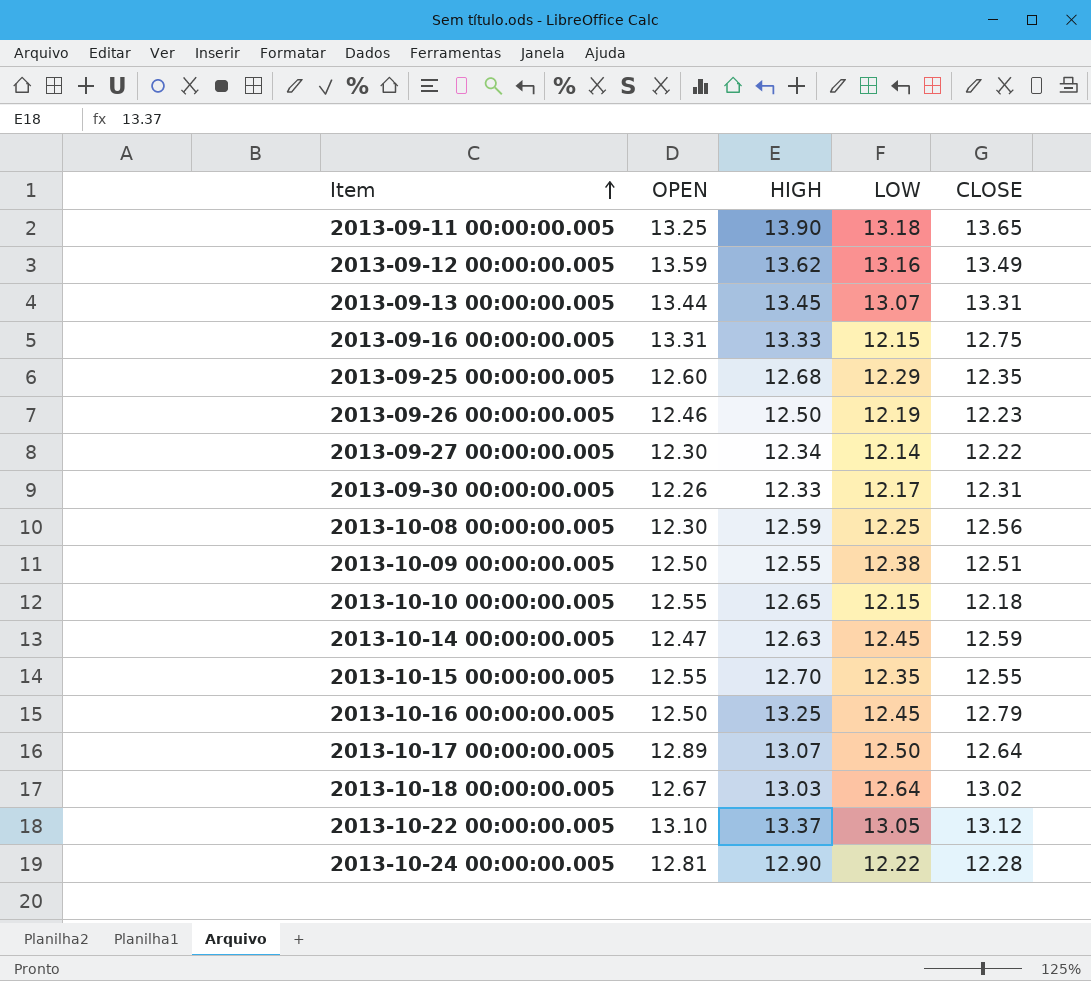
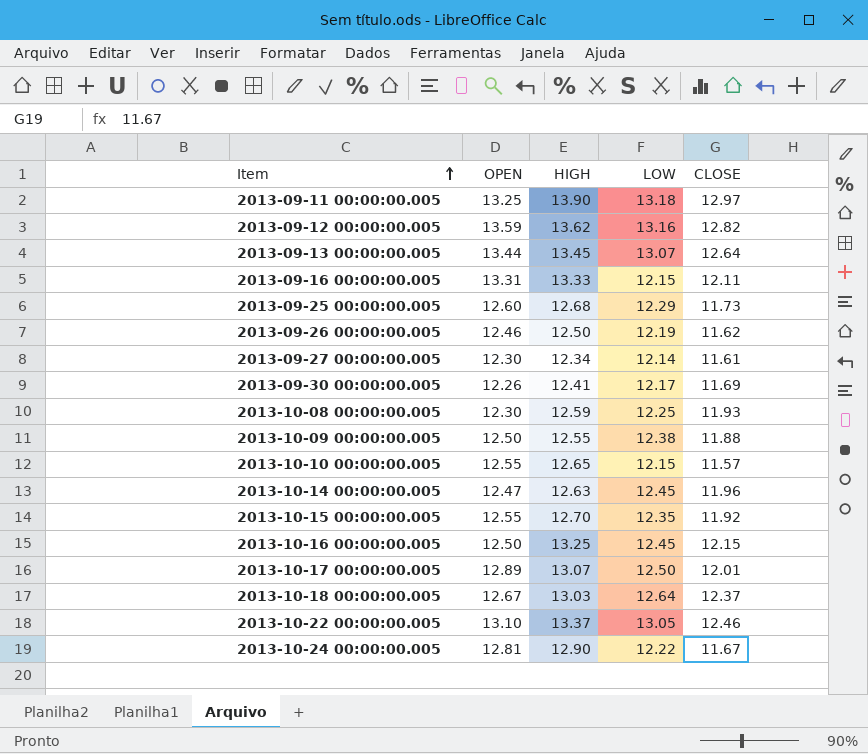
2013-09-11 00:00:00.005 | CLOSE: 13.65 -> 12.97
2013-09-12 00:00:00.005 | CLOSE: 13.49 -> 12.82
2013-09-13 00:00:00.005 | CLOSE: 13.31 -> 12.64
2013-09-16 00:00:00.005 | CLOSE: 12.75 -> 12.11
2013-09-25 00:00:00.005 | CLOSE: 12.35 -> 11.73
2013-09-26 00:00:00.005 | CLOSE: 12.23 -> 11.62
2013-09-27 00:00:00.005 | CLOSE: 12.22 -> 11.61
2013-09-30 00:00:00.005 | HIGH: 12.33 -> 12.41
2013-09-30 00:00:00.005 | CLOSE: 12.31 -> 11.69
2013-10-08 00:00:00.005 | CLOSE: 12.56 -> 11.93
2013-10-09 00:00:00.005 | CLOSE: 12.51 -> 11.88
2013-10-10 00:00:00.005 | CLOSE: 12.18 -> 11.57
2013-10-14 00:00:00.005 | CLOSE: 12.59 -> 11.96
2013-10-15 00:00:00.005 | CLOSE: 12.55 -> 11.92
2013-10-16 00:00:00.005 | CLOSE: 12.79 -> 12.15
2013-10-17 00:00:00.005 | CLOSE: 12.64 -> 12.01
2013-10-18 00:00:00.005 | CLOSE: 13.02 -> 12.37
2013-10-22 00:00:00.005 | CLOSE: 13.12 -> 12.46
2013-10-24 00:00:00.005 | CLOSE: 12.28 -> 11.67

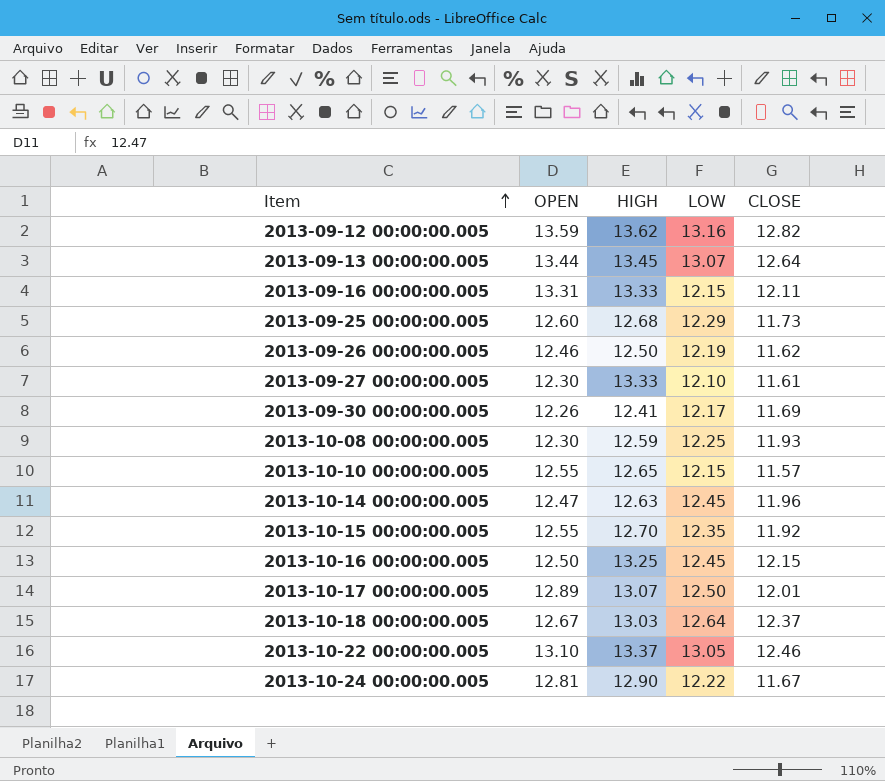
row 2013-09-11 00:00:00.005: 13.25 | 13.90 | 13.18 | 12.97 -> none
row 2013-10-09 00:00:00.005: 12.50 | 12.55 | 12.38 | 11.88 -> none
2013-09-27 00:00:00.005 | HIGH: 12.34 -> 13.33
2013-09-27 00:00:00.005 | LOW: 12.14 -> 12.10

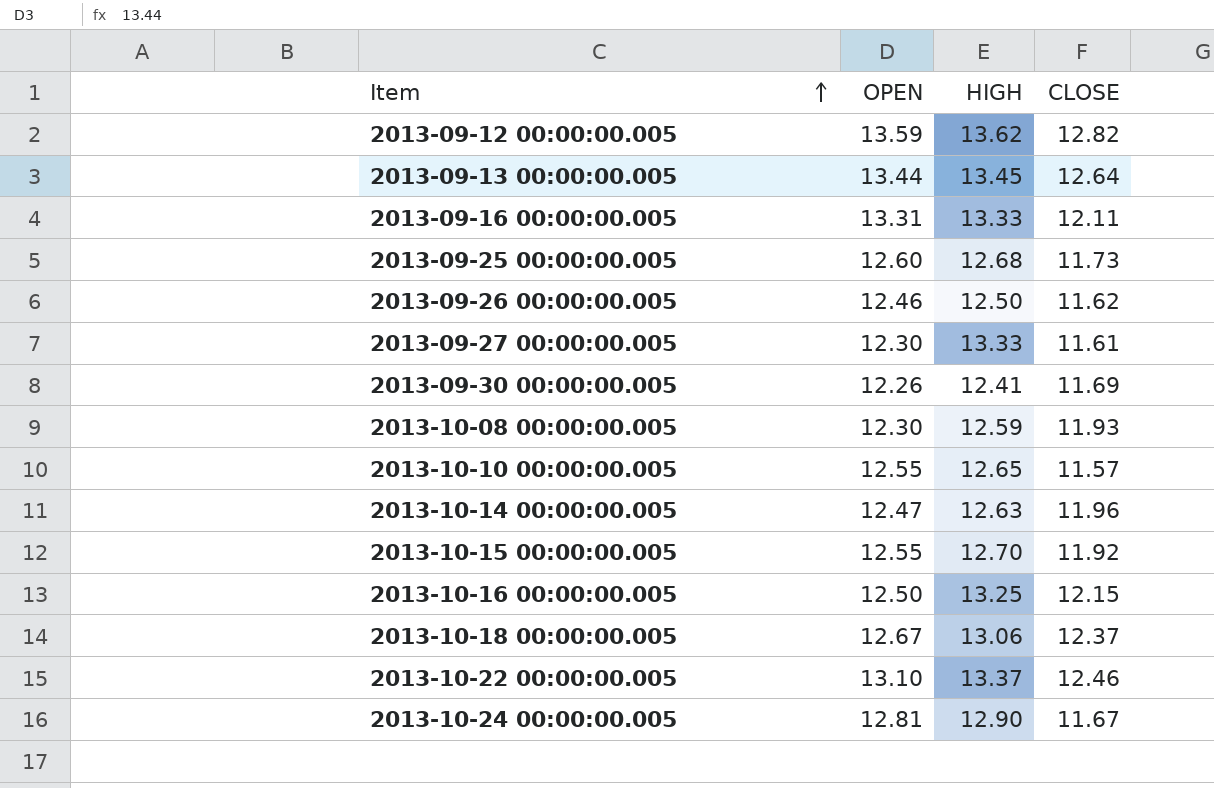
column LOW | position: 4 -> none
row 2013-10-17 00:00:00.005: 12.89 | 13.07 | 12.50 | 12.01 -> none
2013-10-18 00:00:00.005 | HIGH: 13.03 -> 13.06

